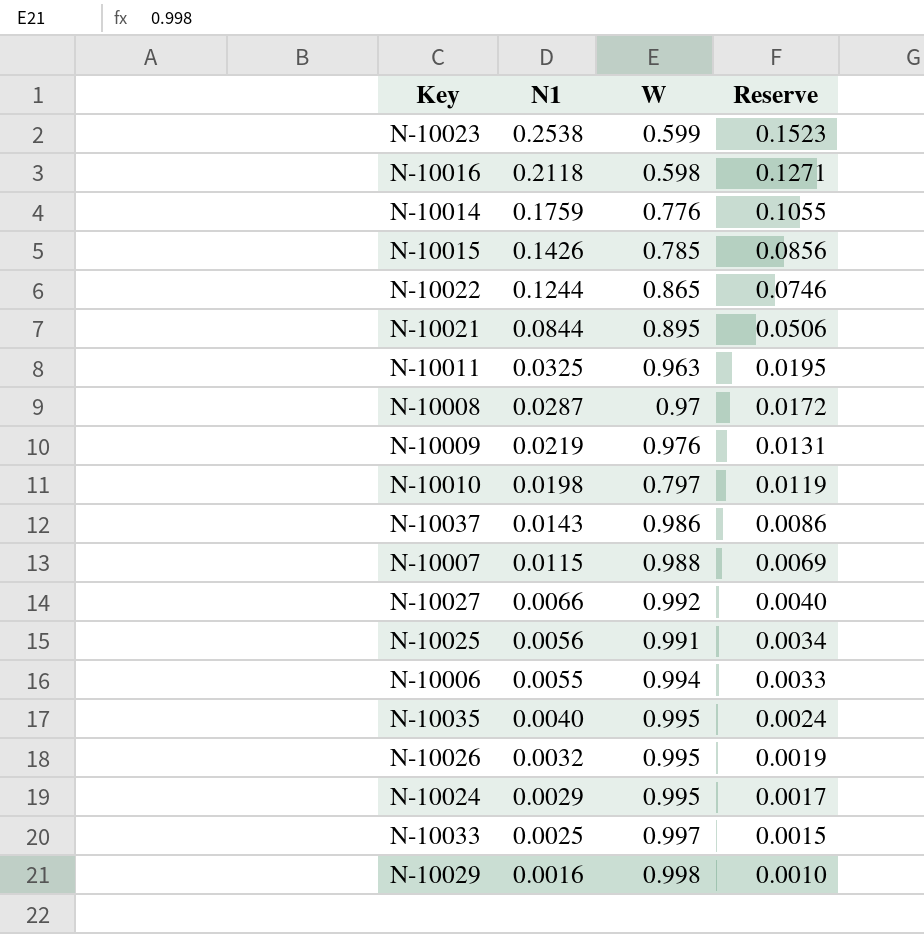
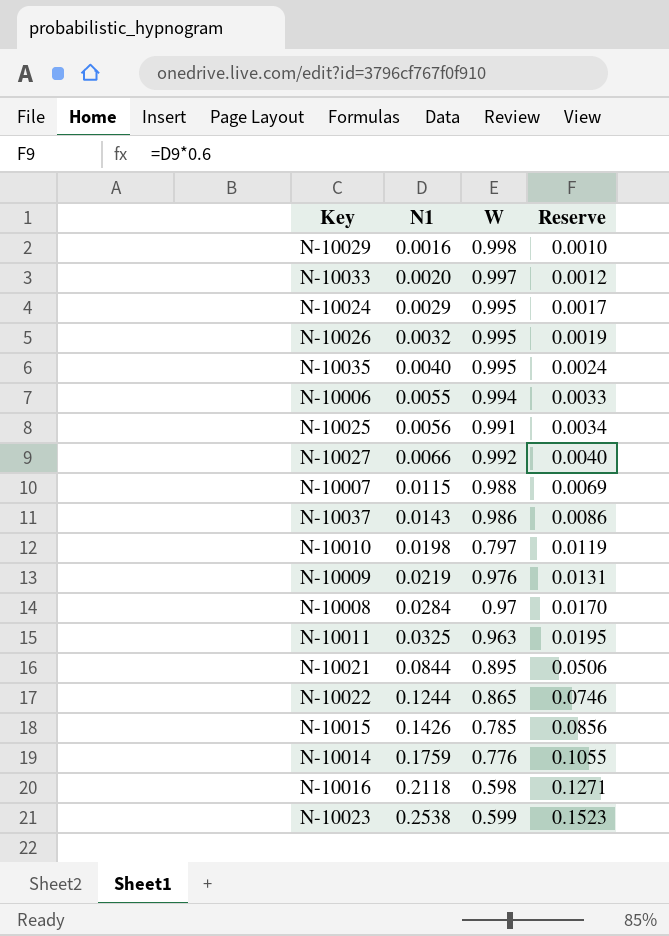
row order: N1 descending -> N1 ascending
N-10033 | N1: 0.0025 -> 0.0020
N-10033 | Reserve: 0.0015 -> 0.0012
N-10008 | N1: 0.0287 -> 0.0284
N-10008 | Reserve: 0.0172 -> 0.0170

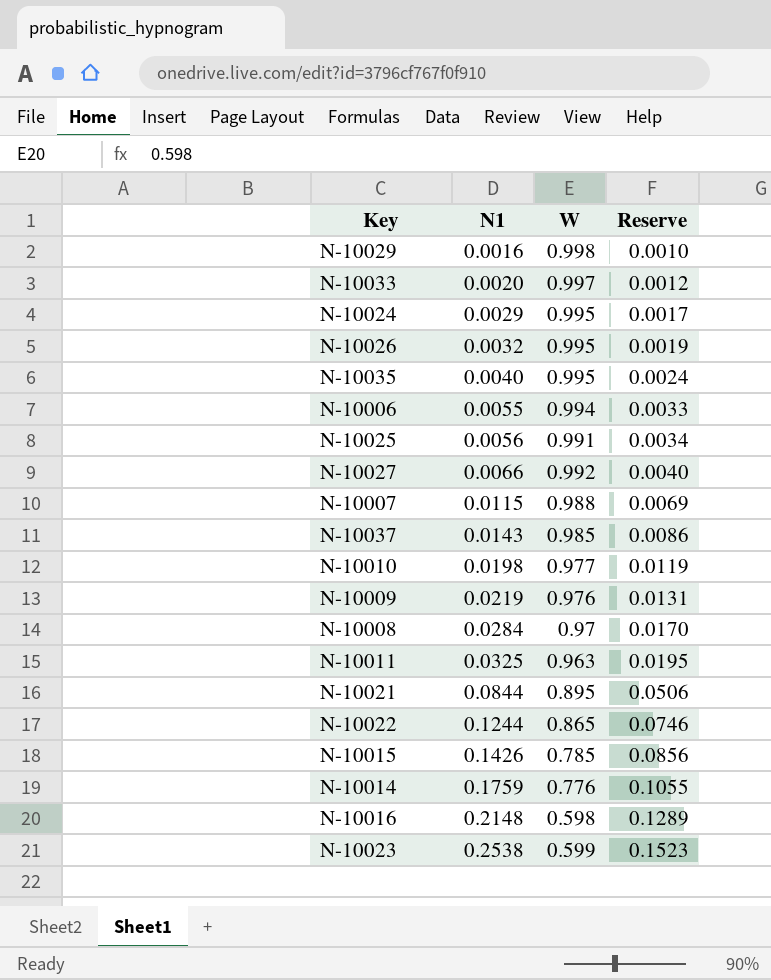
N-10037 | W: 0.986 -> 0.985
N-10010 | W: 0.797 -> 0.977
N-10016 | N1: 0.2118 -> 0.2148
N-10016 | Reserve: 0.1271 -> 0.1289

